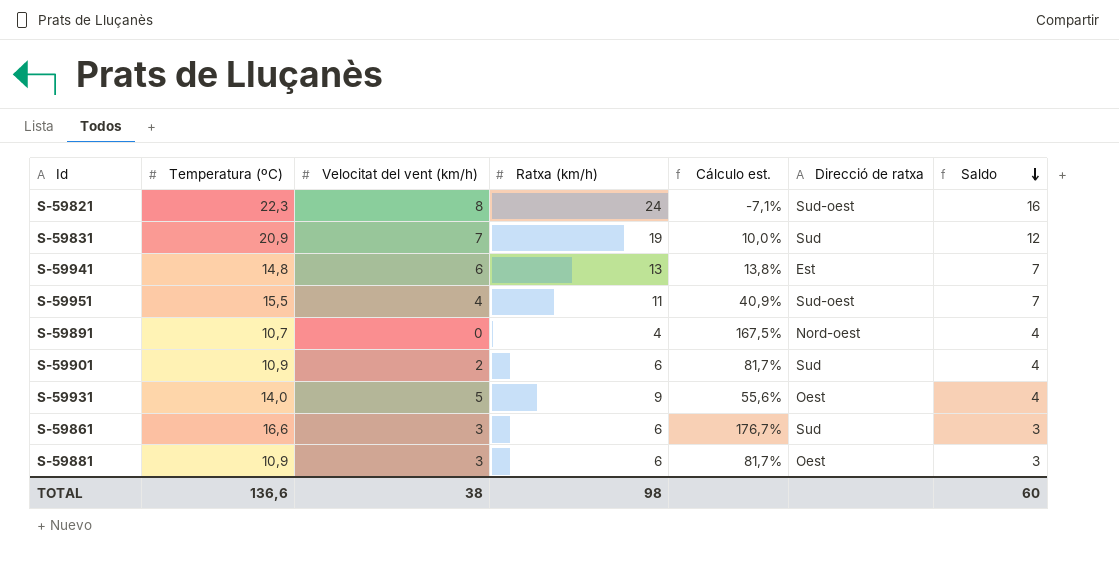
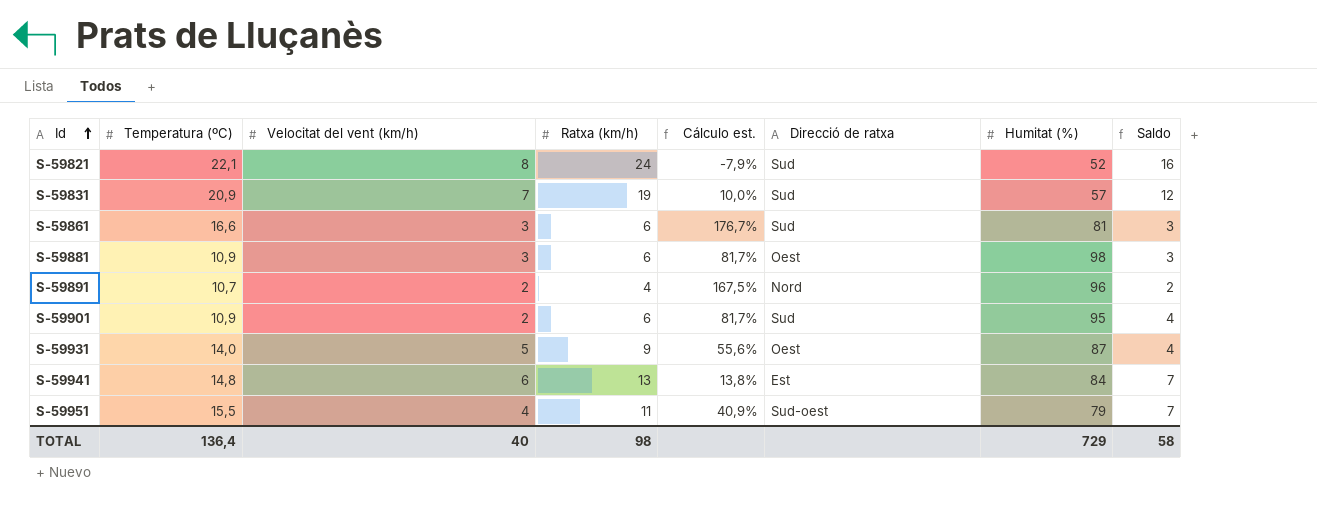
row order: Saldo descending -> Id ascending
column Humitat (%) | position: none -> 7
S-59821 | Temperatura (ºC): 22,3 -> 22,1
S-59821 | Cálculo est.: -7,1% -> -7,9%
S-59821 | Direcció de ratxa: Sud-oest -> Sud
S-59891 | Velocitat del vent (km/h): 0 -> 2
S-59891 | Direcció de ratxa: Nord-oest -> Nord
S-59891 | Saldo: 4 -> 2
TOTAL | Temperatura (ºC): 136,6 -> 136,4
TOTAL | Velocitat del vent (km/h): 38 -> 40
TOTAL | Saldo: 60 -> 58

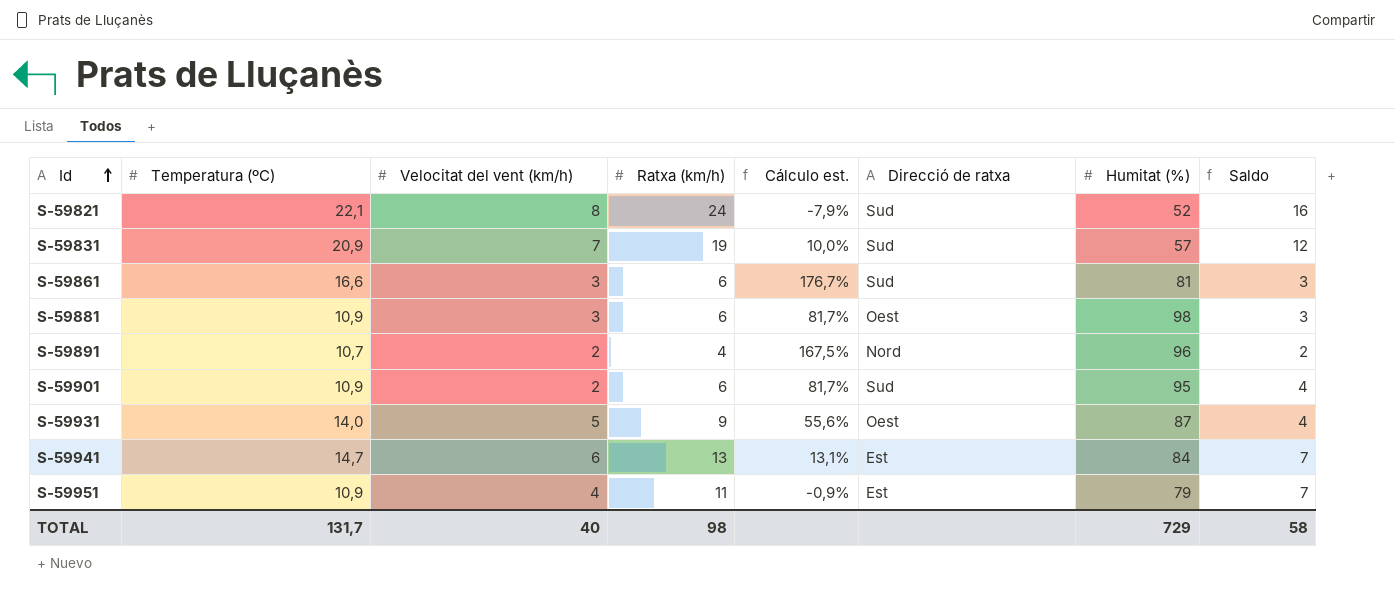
S-59941 | Temperatura (ºC): 14,8 -> 14,7
S-59941 | Cálculo est.: 13,8% -> 13,1%
S-59951 | Temperatura (ºC): 15,5 -> 10,9
S-59951 | Cálculo est.: 40,9% -> -0,9%
S-59951 | Direcció de ratxa: Sud-oest -> Est
TOTAL | Temperatura (ºC): 136,4 -> 131,7

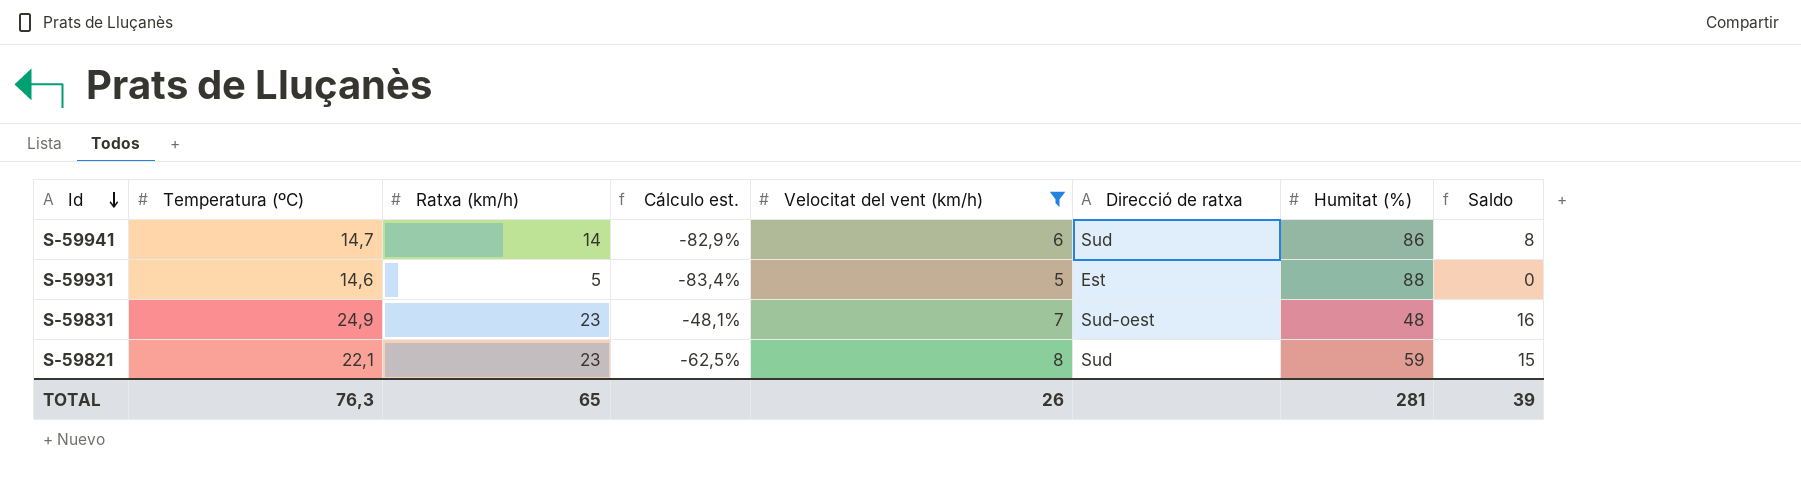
filter: none -> Velocitat del vent (km/h) >= 5
row order: Id ascending -> Id descending
column Cálculo est. | formula: ([Temperatura (ºC)] - [Ratxa (km/h)]) / [Ratxa (km/h)] -> ([Temperatura (ºC)] - [Humitat (%)]) / [Humitat (%)]
column Velocitat del vent (km/h) | position: 3 -> 5
S-59941 | Ratxa (km/h): 13 -> 14
S-59941 | Direcció de ratxa: Est -> Sud
S-59941 | Humitat (%): 84 -> 86
S-59941 | Saldo: 7 -> 8
S-59931 | Temperatura (ºC): 14,0 -> 14,6
S-59931 | Ratxa (km/h): 9 -> 5
S-59931 | Direcció de ratxa: Oest -> Est
S-59931 | Humitat (%): 87 -> 88
S-59931 | Saldo: 4 -> 0
S-59831 | Temperatura (ºC): 20,9 -> 24,9
S-59831 | Ratxa (km/h): 19 -> 23
S-59831 | Direcció de ratxa: Sud -> Sud-oest
S-59831 | Humitat (%): 57 -> 48
S-59831 | Saldo: 12 -> 16
S-59821 | Ratxa (km/h): 24 -> 23
S-59821 | Humitat (%): 52 -> 59
S-59821 | Saldo: 16 -> 15
TOTAL | Temperatura (ºC): 131,7 -> 76,3
TOTAL | Ratxa (km/h): 98 -> 65
TOTAL | Velocitat del vent (km/h): 40 -> 26
TOTAL | Humitat (%): 729 -> 281
TOTAL | Saldo: 58 -> 39

